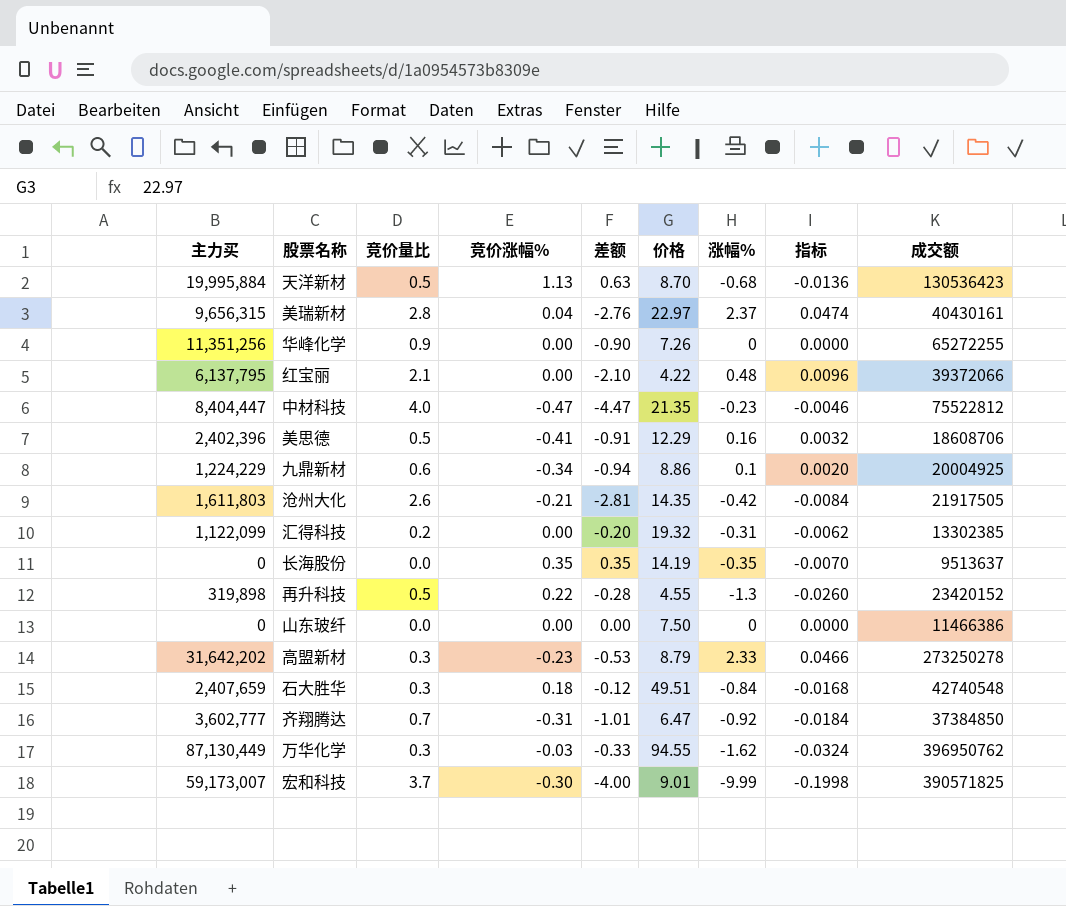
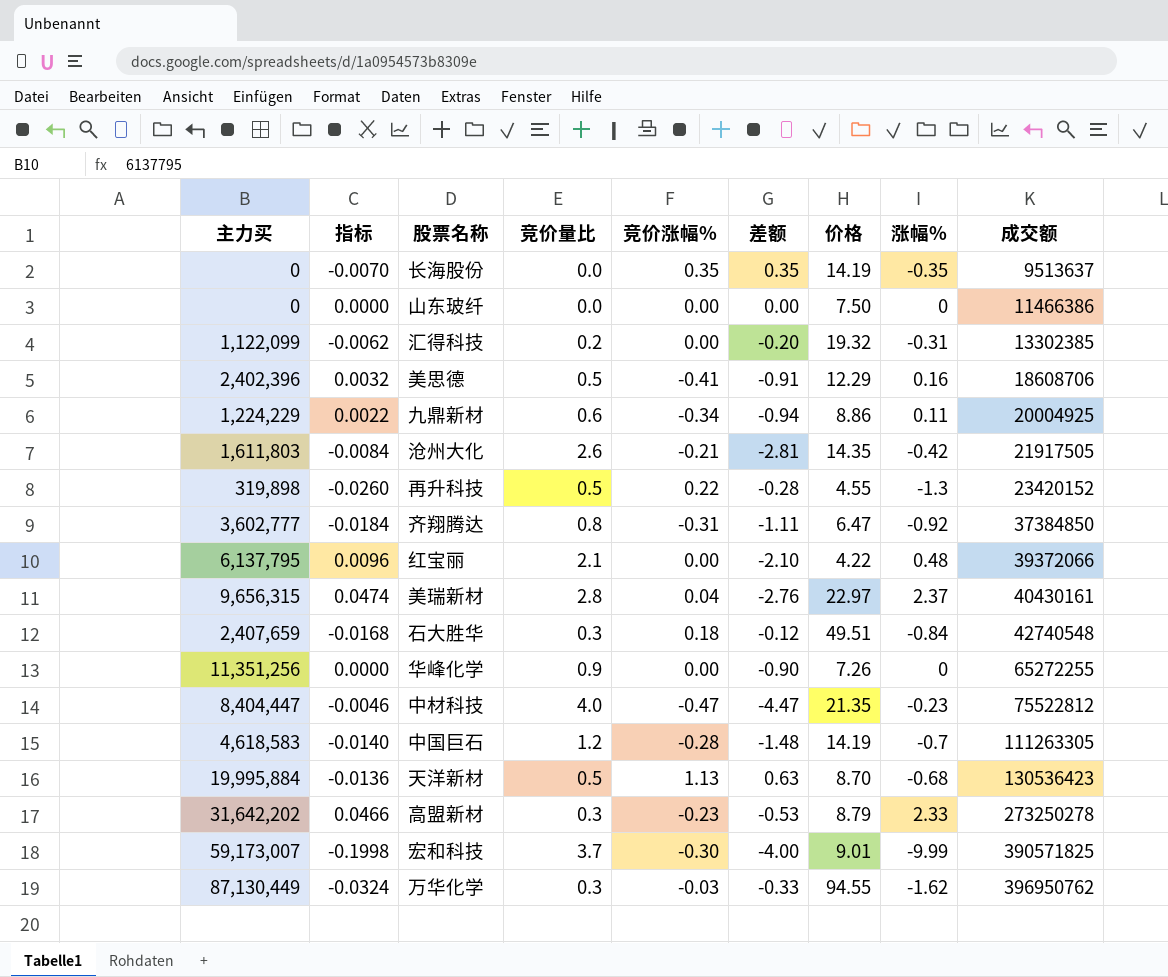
row order: none -> 成交额 ascending
column 指标 | position: 8 -> 2
九鼎新材 | 指标: 0.0020 -> 0.0022
九鼎新材 | 涨幅%: 0.1 -> 0.11
齐翔腾达 | 竞价量比: 0.7 -> 0.8
齐翔腾达 | 差额: -1.01 -> -1.11
row 中国巨石: none -> 4,618,583 | -0.0140 | 1.2 | -0.28 | -1.48 | 14.19 | -0.7 | 111263305

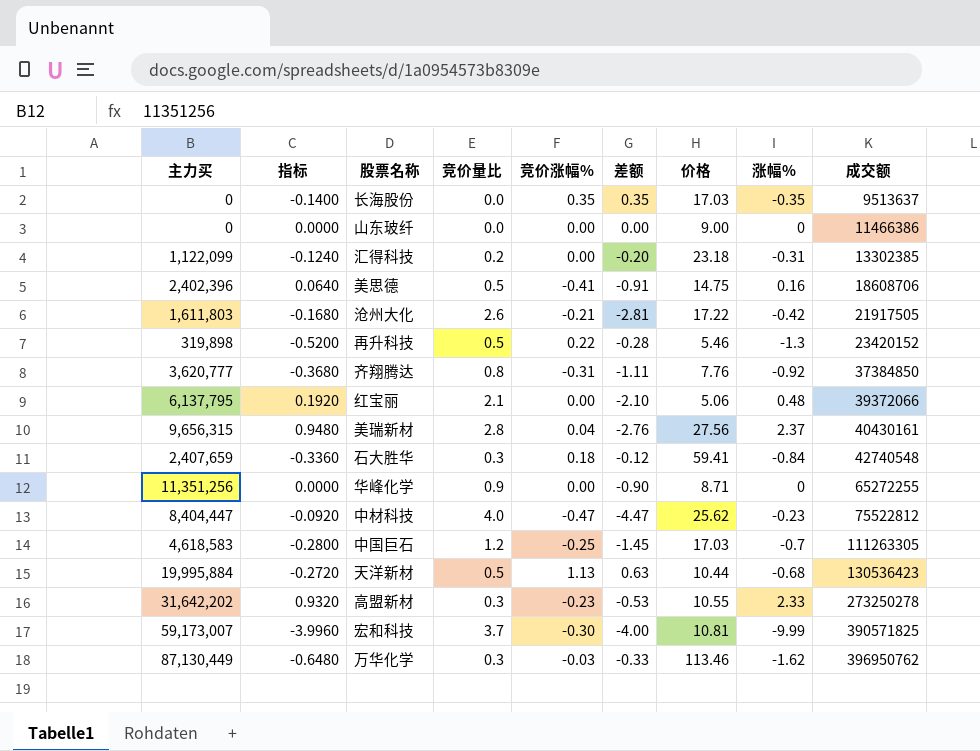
column 指标 | formula: [涨幅%] * 0.02 -> [涨幅%] * 0.4
row 九鼎新材: 1,224,229 | 0.0022 | 0.6 | -0.34 | -0.94 | 8.86 | 0.11 | 20004925 -> none
长海股份 | 价格: 14.19 -> 17.03
山东玻纤 | 价格: 7.50 -> 9.00
汇得科技 | 价格: 19.32 -> 23.18
美思德 | 价格: 12.29 -> 14.75
沧州大化 | 价格: 14.35 -> 17.22
再升科技 | 价格: 4.55 -> 5.46
齐翔腾达 | 主力买: 3,602,777 -> 3,620,777
齐翔腾达 | 价格: 6.47 -> 7.76
红宝丽 | 价格: 4.22 -> 5.06
美瑞新材 | 价格: 22.97 -> 27.56
石大胜华 | 价格: 49.51 -> 59.41
华峰化学 | 价格: 7.26 -> 8.71
中材科技 | 价格: 21.35 -> 25.62
中国巨石 | 竞价涨幅%: -0.28 -> -0.25
中国巨石 | 差额: -1.48 -> -1.45
中国巨石 | 价格: 14.19 -> 17.03
天洋新材 | 价格: 8.70 -> 10.44
高盟新材 | 价格: 8.79 -> 10.55
宏和科技 | 价格: 9.01 -> 10.81
万华化学 | 价格: 94.55 -> 113.46

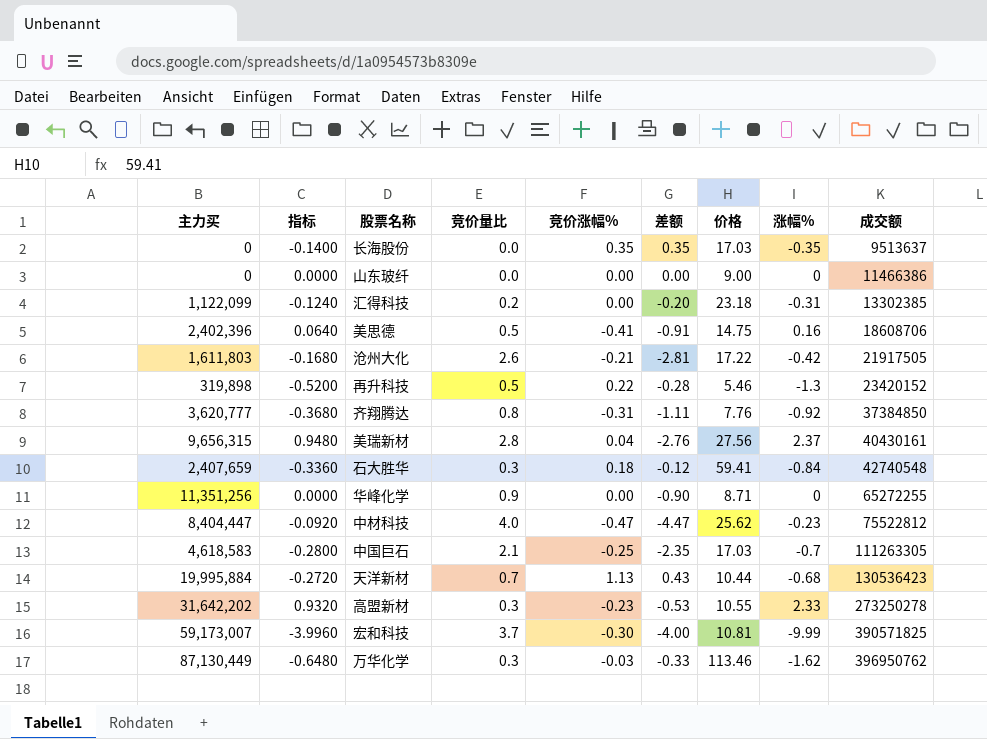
row 红宝丽: 6,137,795 | 0.1920 | 2.1 | 0.00 | -2.10 | 5.06 | 0.48 | 39372066 -> none
中国巨石 | 竞价量比: 1.2 -> 2.1
中国巨石 | 差额: -1.45 -> -2.35
天洋新材 | 竞价量比: 0.5 -> 0.7
天洋新材 | 差额: 0.63 -> 0.43

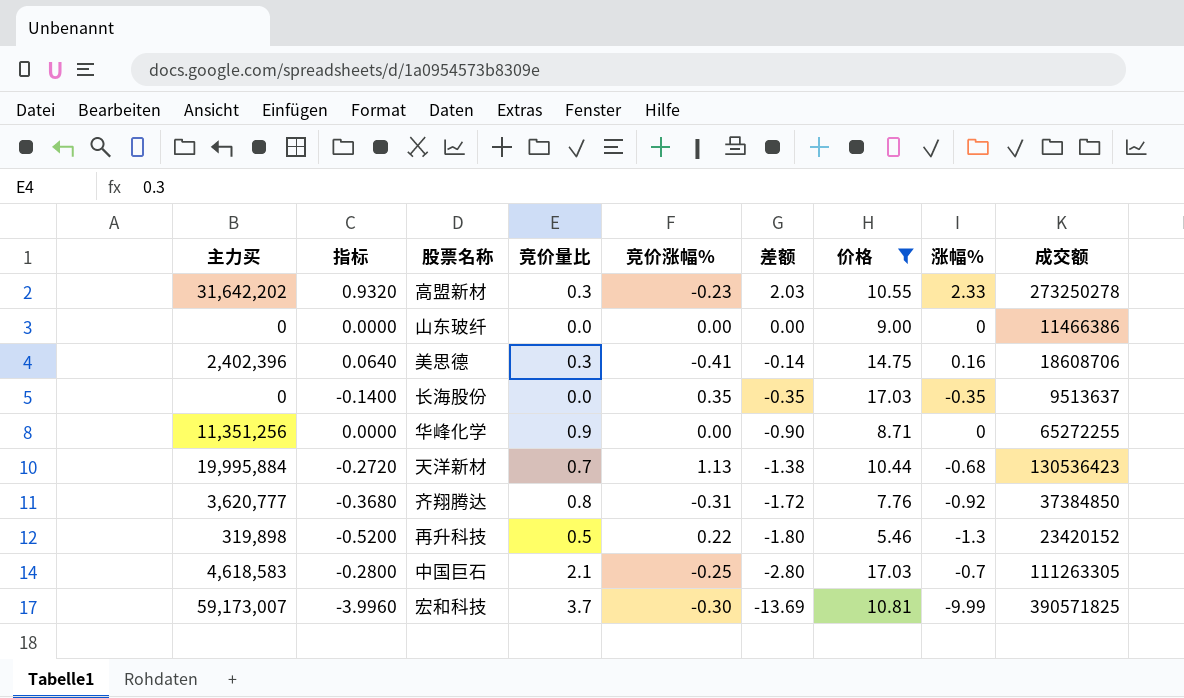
filter: none -> 价格 <= 17.03
row order: 成交额 ascending -> 差额 descending
column 差额 | formula: [竞价涨幅%] - [竞价量比] -> [涨幅%] - [竞价量比]
美思德 | 竞价量比: 0.5 -> 0.3

